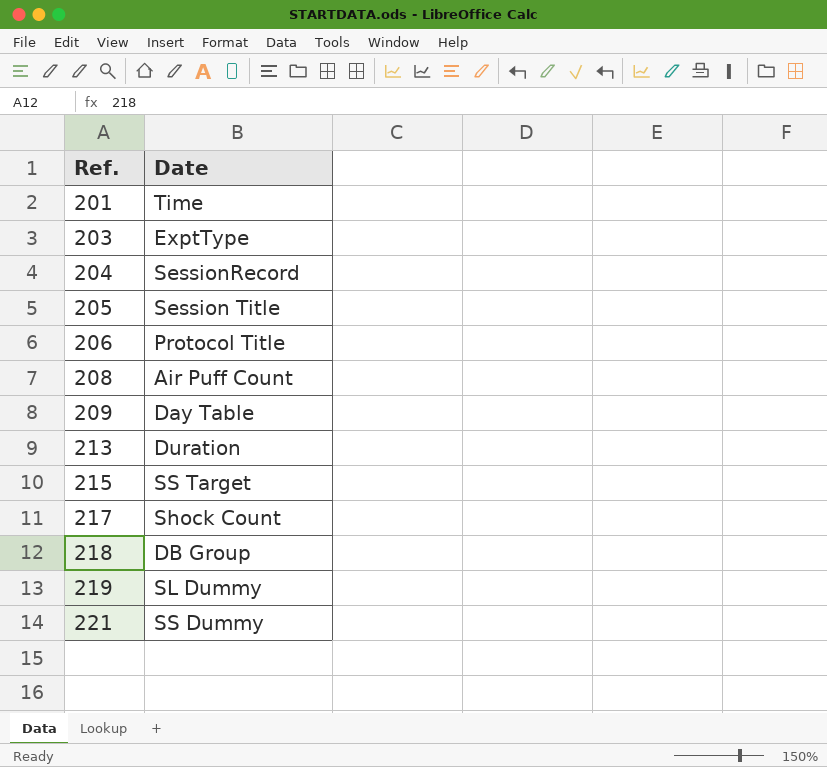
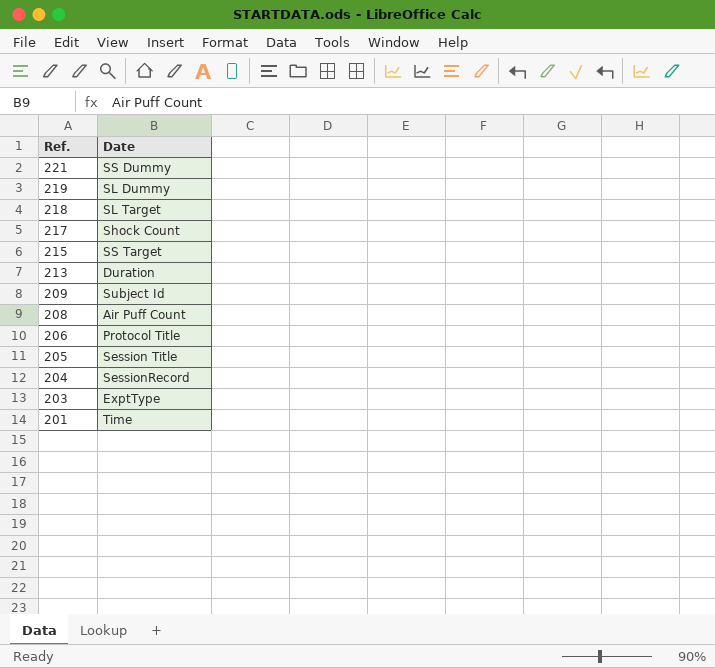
row order: Ref. ascending -> Ref. descending
218 | Date: DB Group -> SL Target
209 | Date: Day Table -> Subject Id

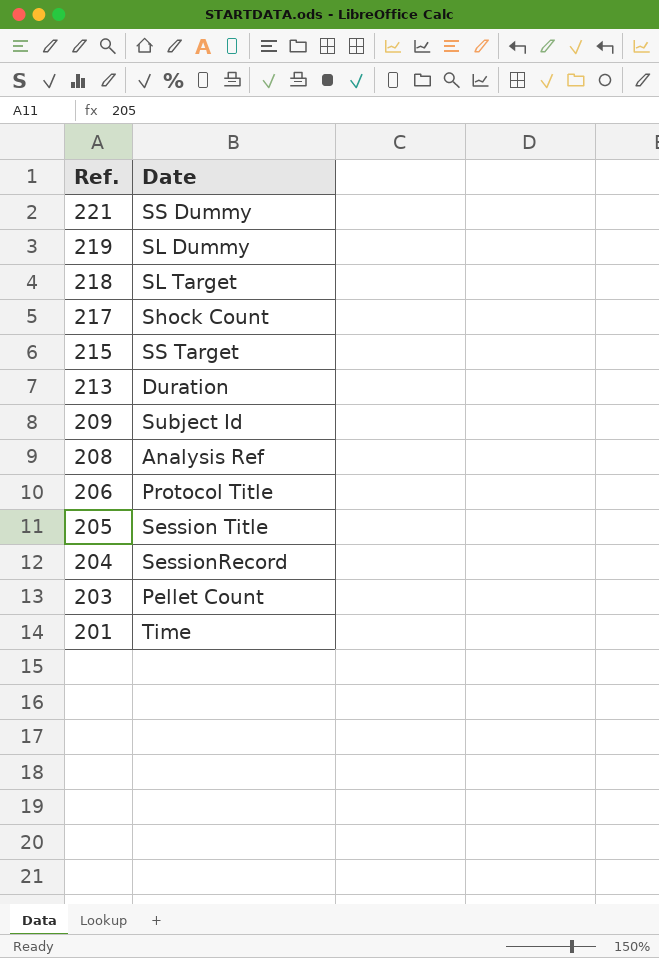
208 | Date: Air Puff Count -> Analysis Ref
203 | Date: ExptType -> Pellet Count

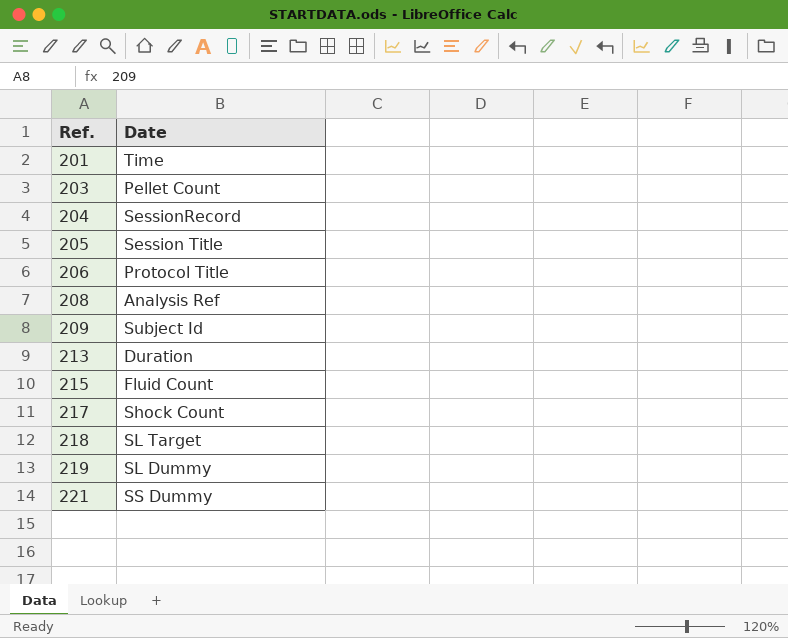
row order: Ref. descending -> Ref. ascending
215 | Date: SS Target -> Fluid Count

